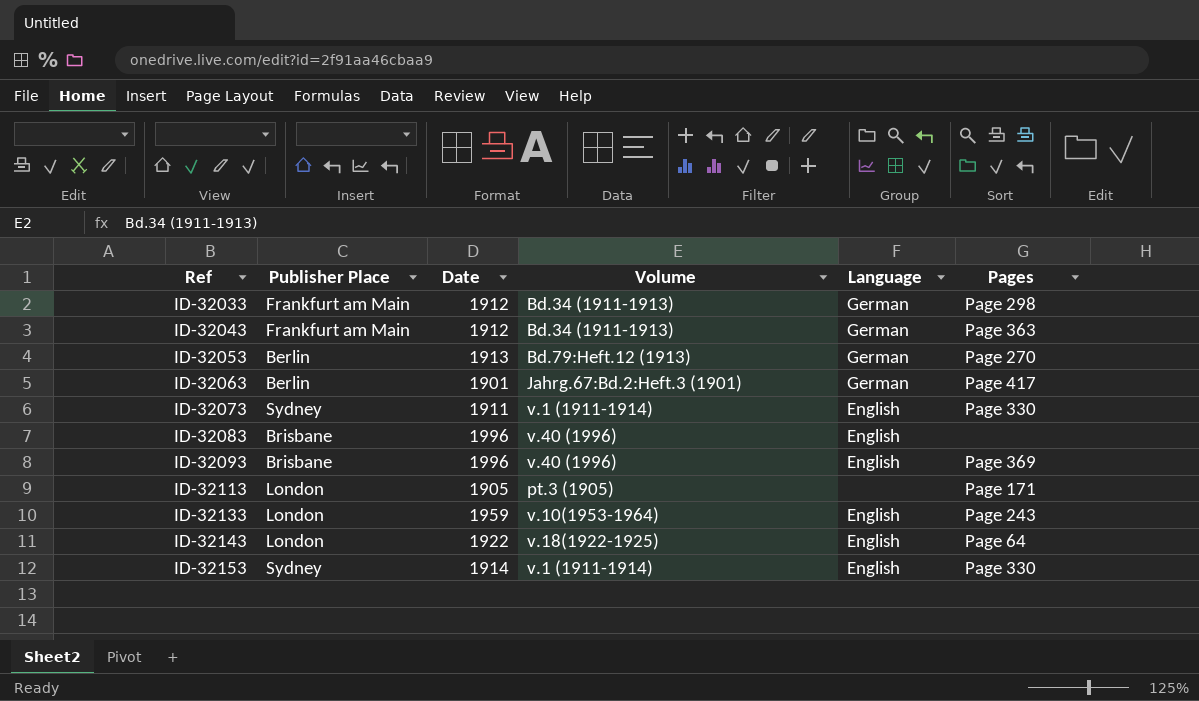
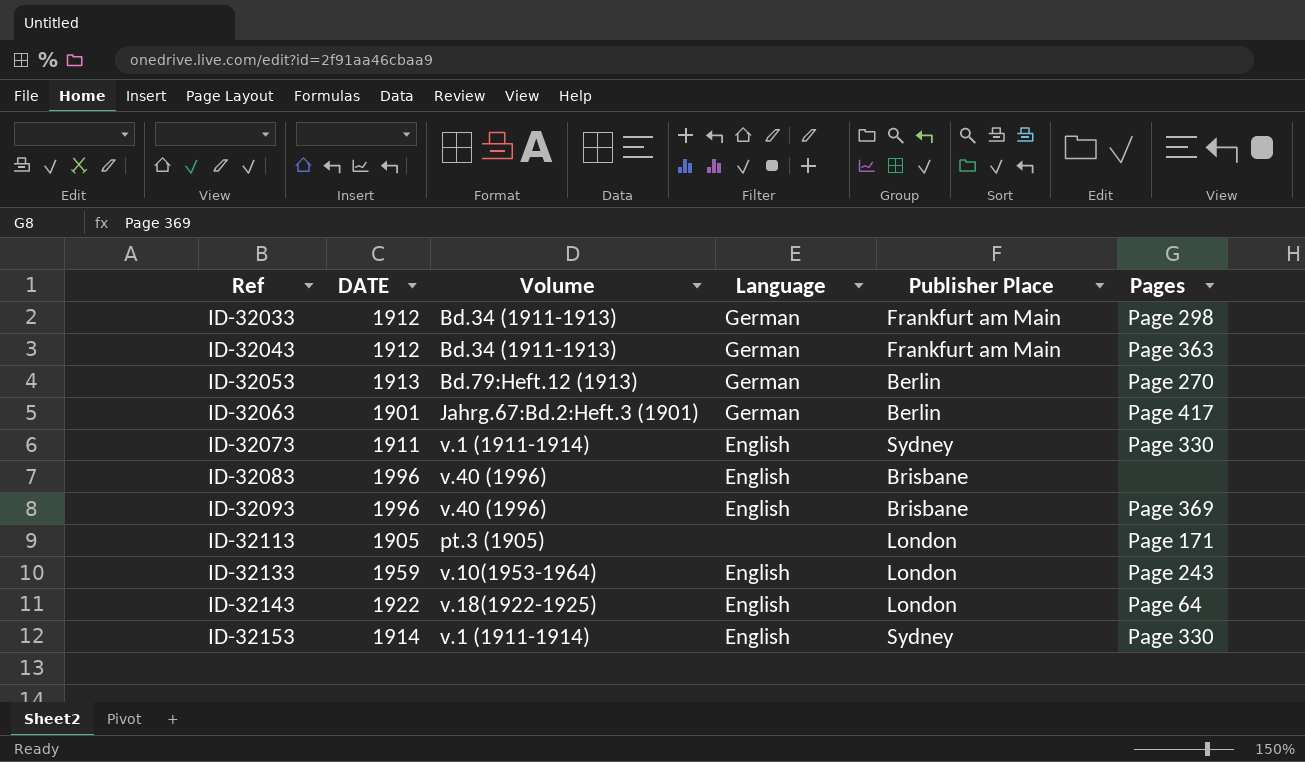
column name: Date -> DATE
column Publisher Place | position: 2 -> 5

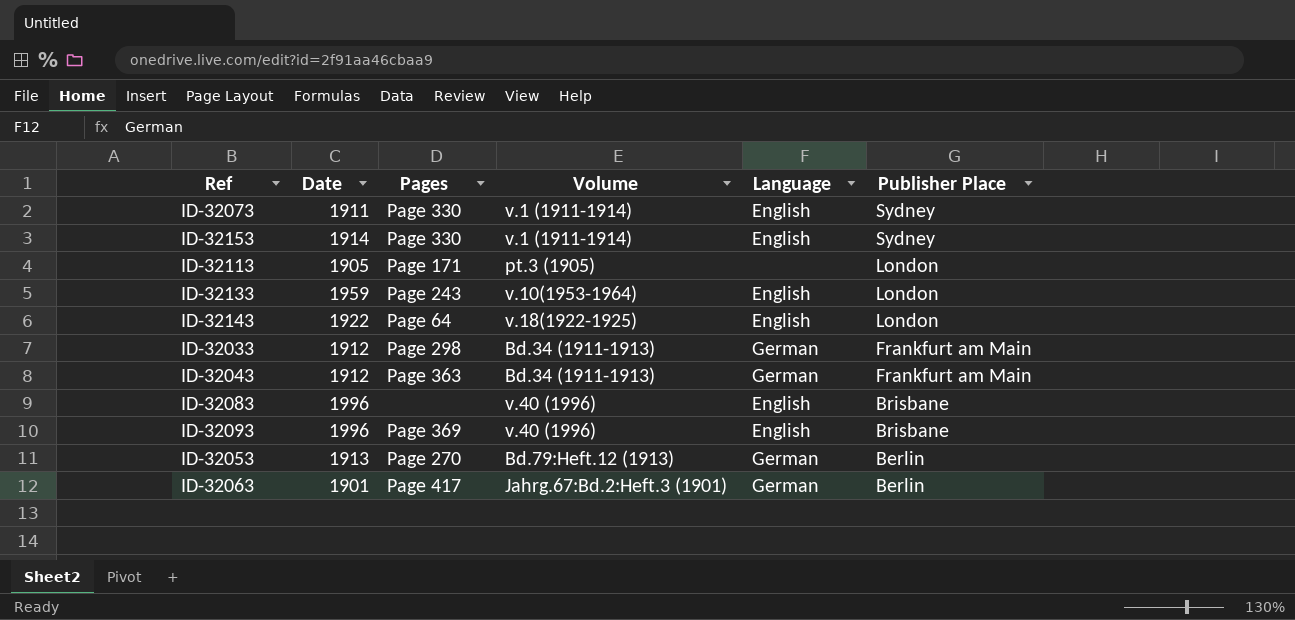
row order: Ref ascending -> Publisher Place descending
column name: DATE -> Date
column Pages | position: 6 -> 3

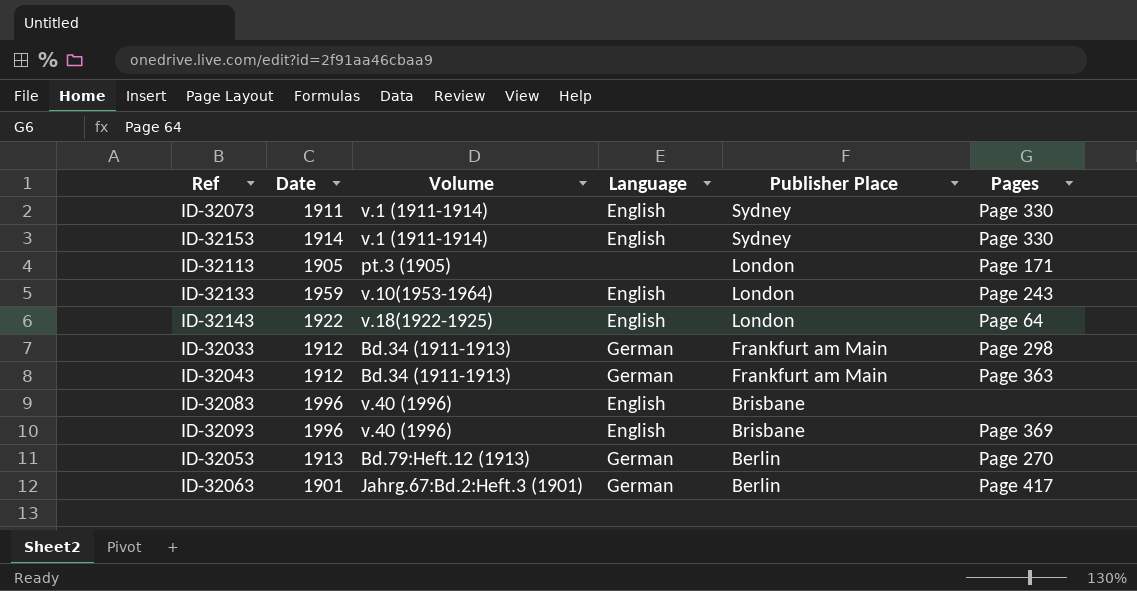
column Pages | position: 3 -> 6

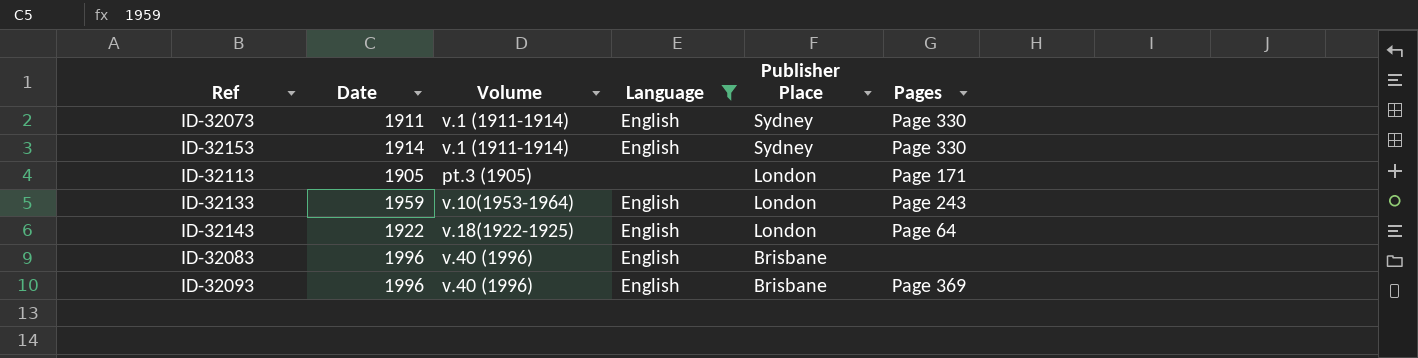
filter: none -> Language != German

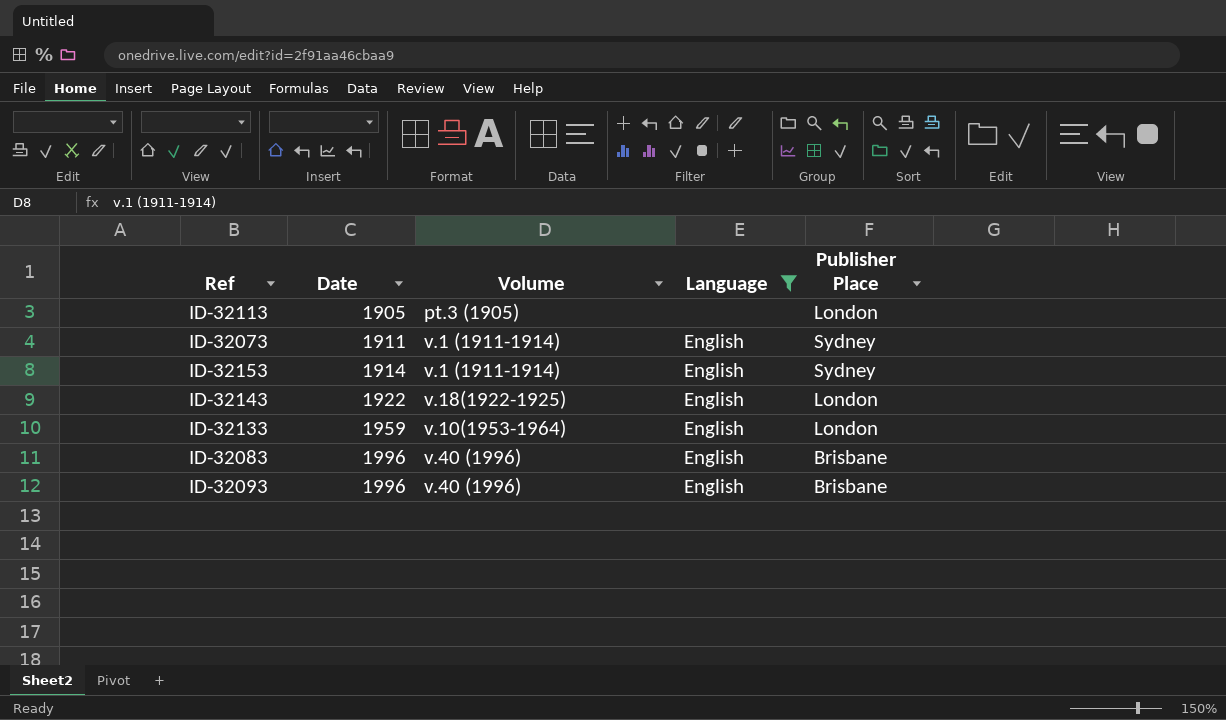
row order: Publisher Place descending -> Date ascending
column Pages | position: 6 -> none

